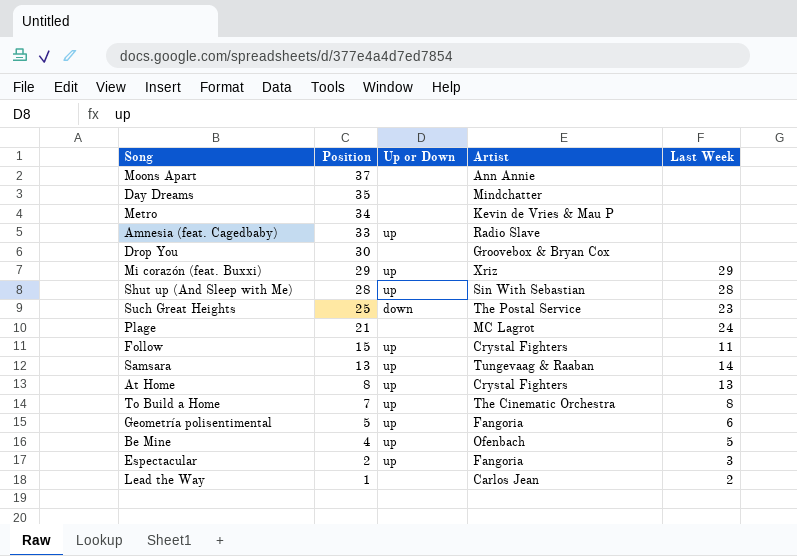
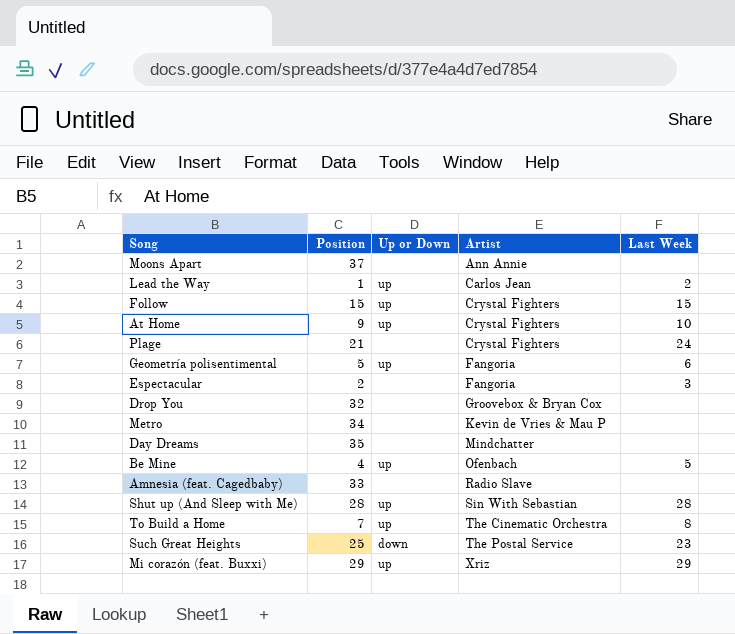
row order: Position descending -> Artist ascending
row Samsara: 13 | up | Tungevaag & Raaban | 14 -> none
Lead the Way | Up or Down: none -> up
Follow | Last Week: 11 -> 15
At Home | Position: 8 -> 9
At Home | Last Week: 13 -> 10
Plage | Artist: MC Lagrot -> Crystal Fighters
Espectacular | Up or Down: up -> none
Drop You | Position: 30 -> 32
Amnesia (feat. Cagedbaby) | Up or Down: up -> none

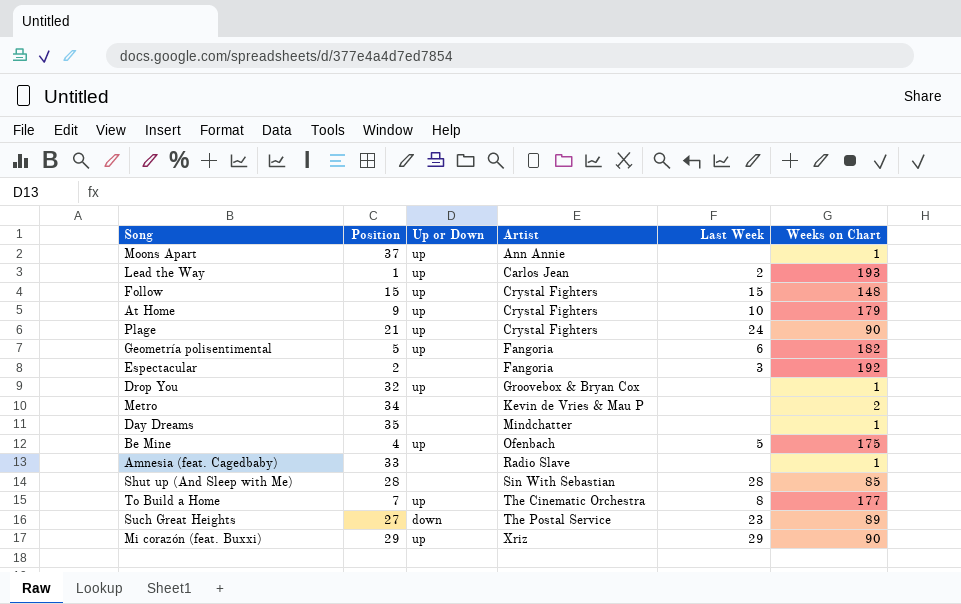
column Weeks on Chart | position: none -> 6
Moons Apart | Up or Down: none -> up
Plage | Up or Down: none -> up
Drop You | Up or Down: none -> up
Shut up (And Sleep with Me) | Up or Down: up -> none
Such Great Heights | Position: 25 -> 27

